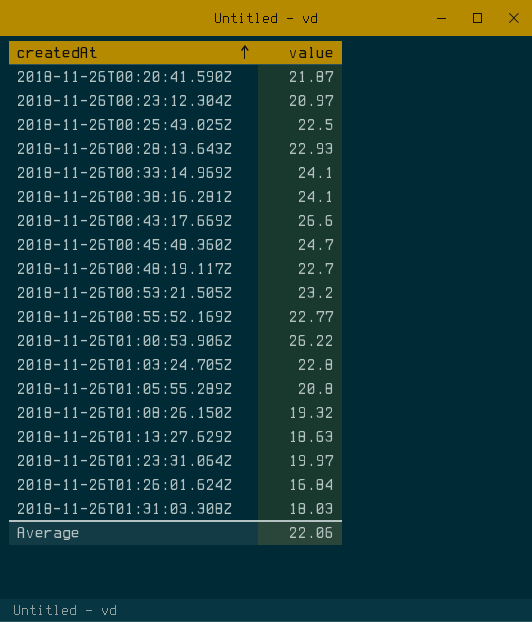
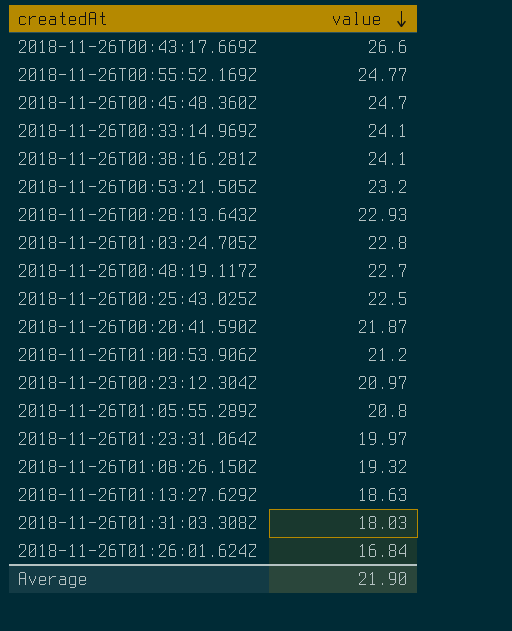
row order: createdAt ascending -> value descending
2018-11-26T00:55:52.169Z | value: 22.77 -> 24.77
2018-11-26T01:00:53.906Z | value: 26.22 -> 21.2
Average | value: 22.06 -> 21.90

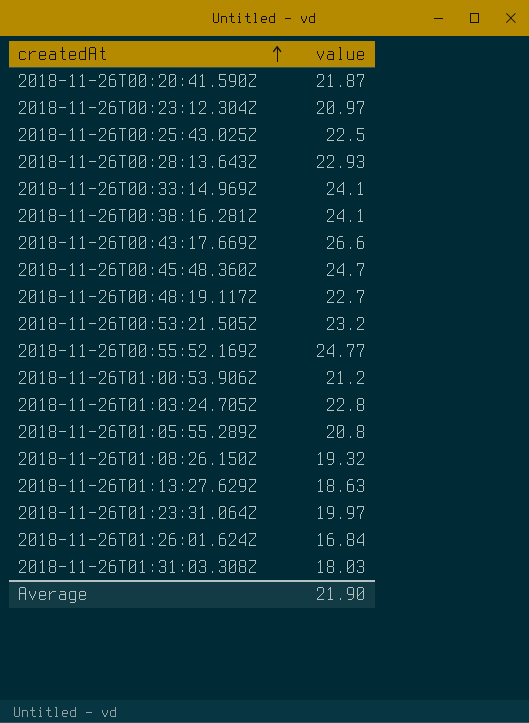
row order: value descending -> createdAt ascending

